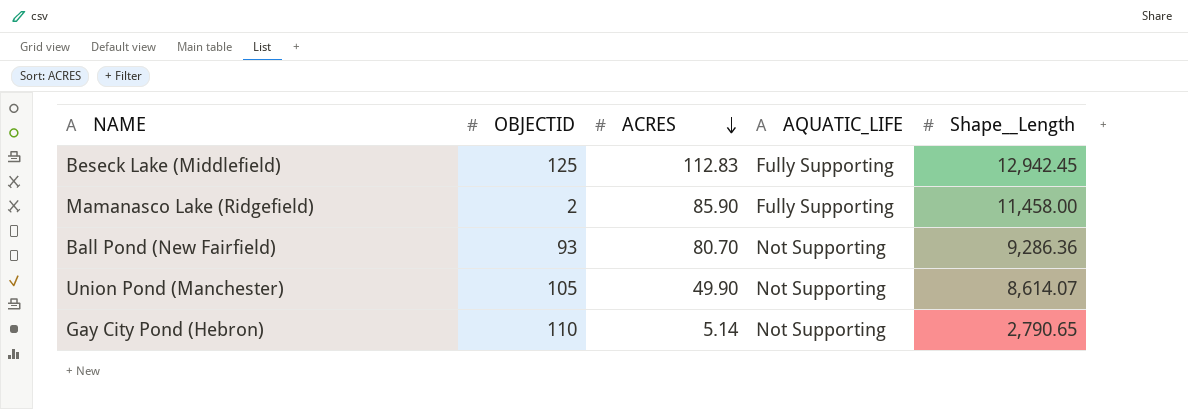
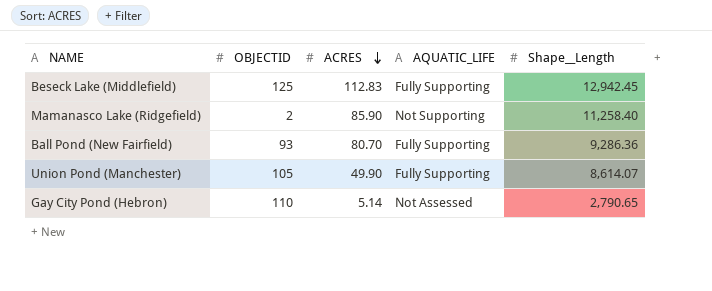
Mamanasco Lake (Ridgefield) | AQUATIC_LIFE: Fully Supporting -> Not Supporting
Mamanasco Lake (Ridgefield) | Shape__Length: 11,458.00 -> 11,258.40
Ball Pond (New Fairfield) | AQUATIC_LIFE: Not Supporting -> Fully Supporting
Union Pond (Manchester) | AQUATIC_LIFE: Not Supporting -> Fully Supporting
Gay City Pond (Hebron) | AQUATIC_LIFE: Not Supporting -> Not Assessed

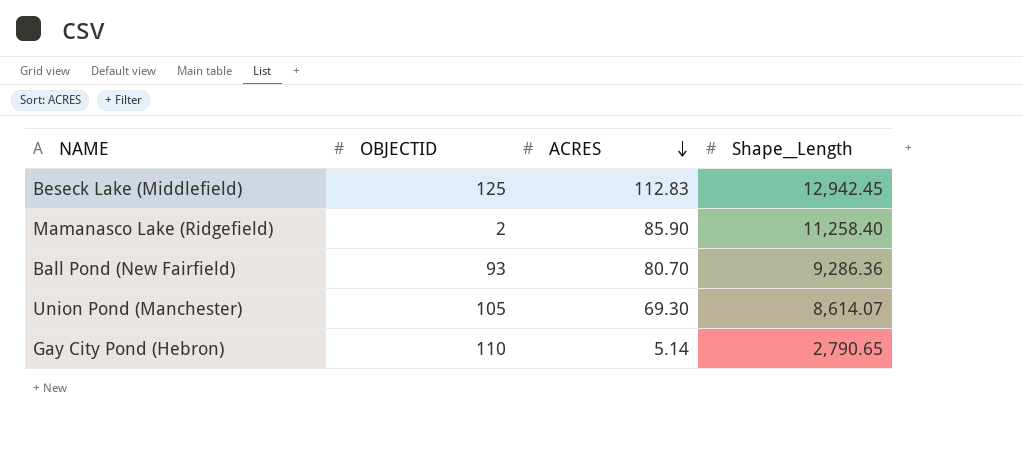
column AQUATIC_LIFE | position: 4 -> none
Union Pond (Manchester) | ACRES: 49.90 -> 69.30

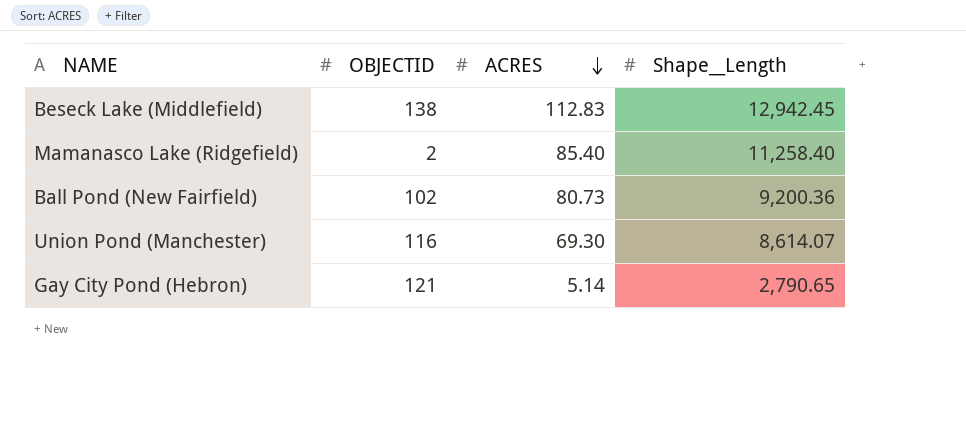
Beseck Lake (Middlefield) | OBJECTID: 125 -> 138
Mamanasco Lake (Ridgefield) | ACRES: 85.90 -> 85.40
Ball Pond (New Fairfield) | OBJECTID: 93 -> 102
Ball Pond (New Fairfield) | ACRES: 80.70 -> 80.73
Ball Pond (New Fairfield) | Shape__Length: 9,286.36 -> 9,200.36
Union Pond (Manchester) | OBJECTID: 105 -> 116
Gay City Pond (Hebron) | OBJECTID: 110 -> 121

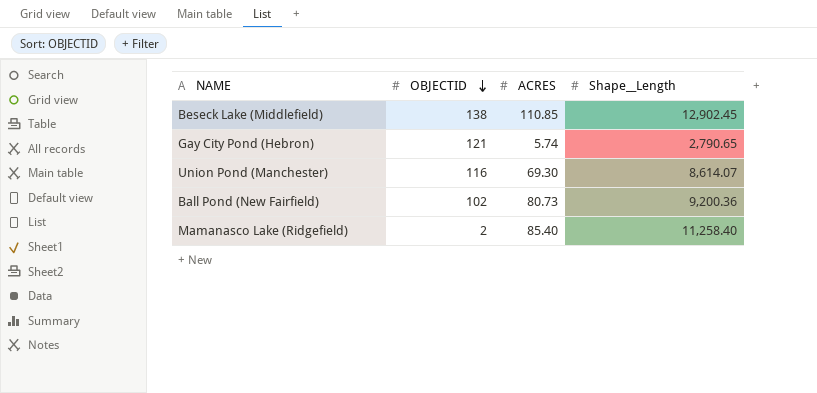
row order: ACRES descending -> OBJECTID descending
Beseck Lake (Middlefield) | ACRES: 112.83 -> 110.85
Beseck Lake (Middlefield) | Shape__Length: 12,942.45 -> 12,902.45
Gay City Pond (Hebron) | ACRES: 5.14 -> 5.74

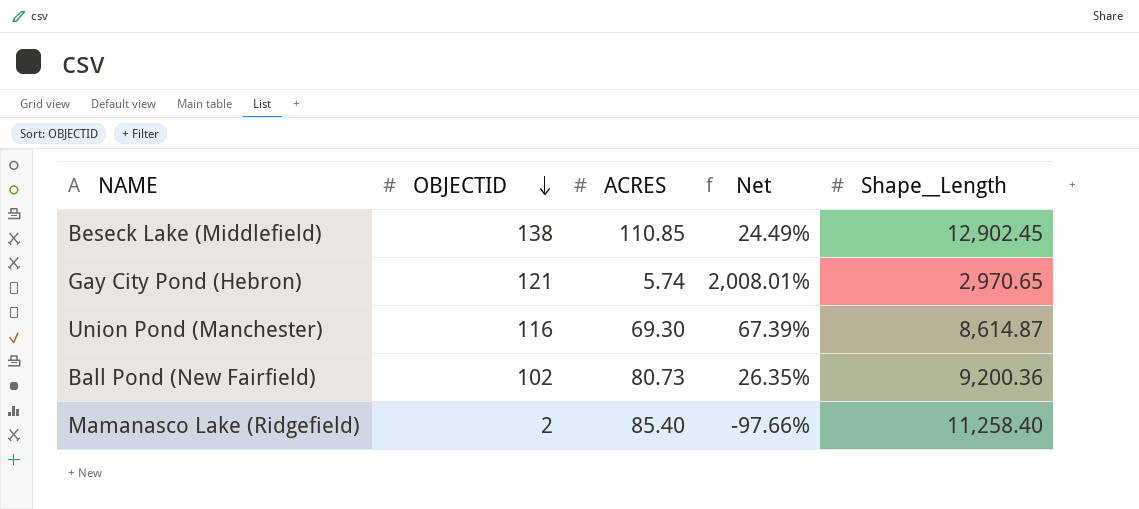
column Net | formula: none -> ([OBJECTID] - [ACRES]) / [ACRES]
Gay City Pond (Hebron) | Shape__Length: 2,790.65 -> 2,970.65
Union Pond (Manchester) | Shape__Length: 8,614.07 -> 8,614.87

